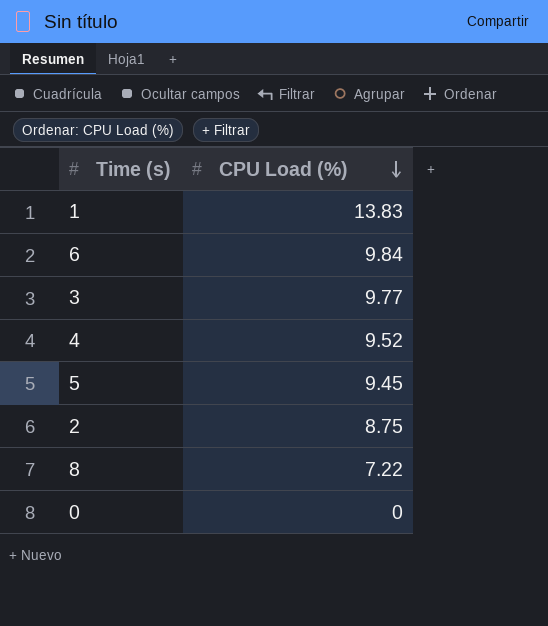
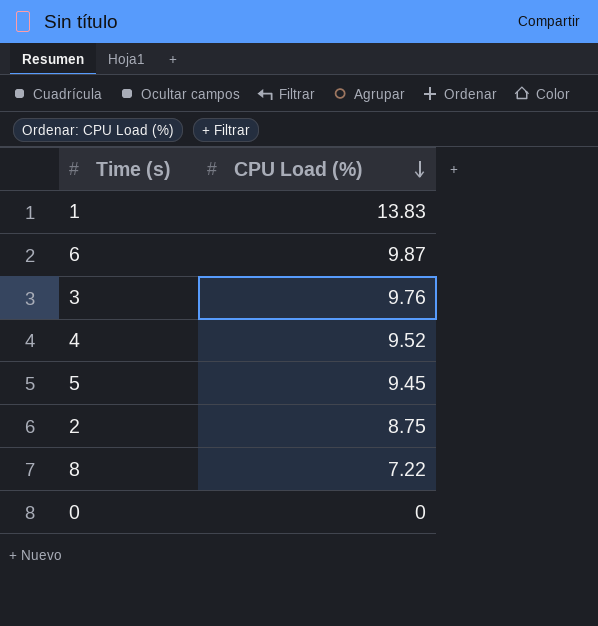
6 | CPU Load (%): 9.84 -> 9.87
3 | CPU Load (%): 9.77 -> 9.76

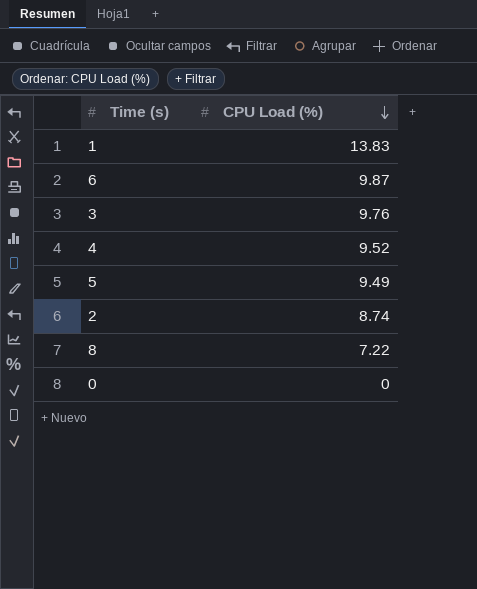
5 | CPU Load (%): 9.45 -> 9.49
2 | CPU Load (%): 8.75 -> 8.74

